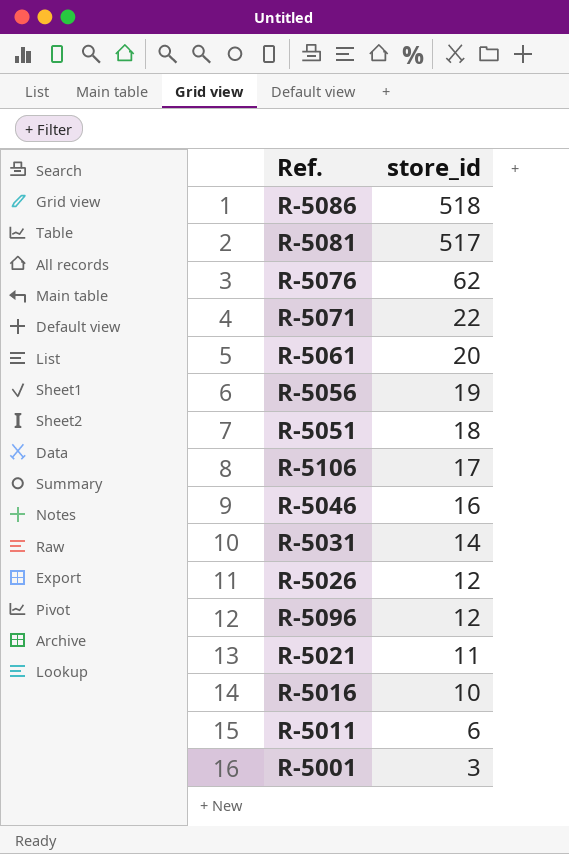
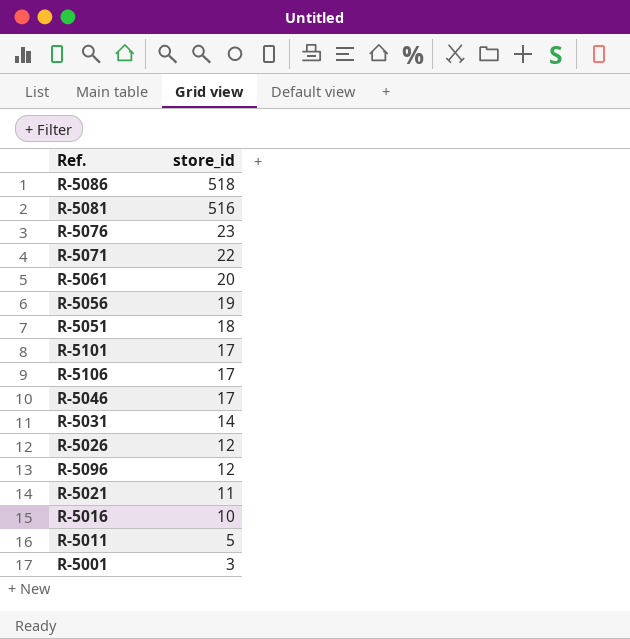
R-5081 | store_id: 517 -> 516
R-5076 | store_id: 62 -> 23
row R-5101: none -> 17
R-5046 | store_id: 16 -> 17
R-5011 | store_id: 6 -> 5

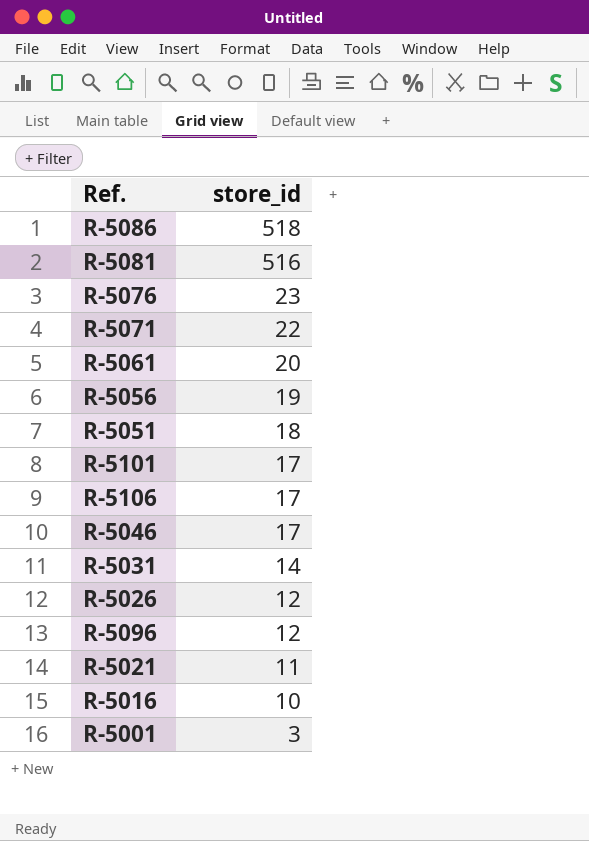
row R-5011: 5 -> none

